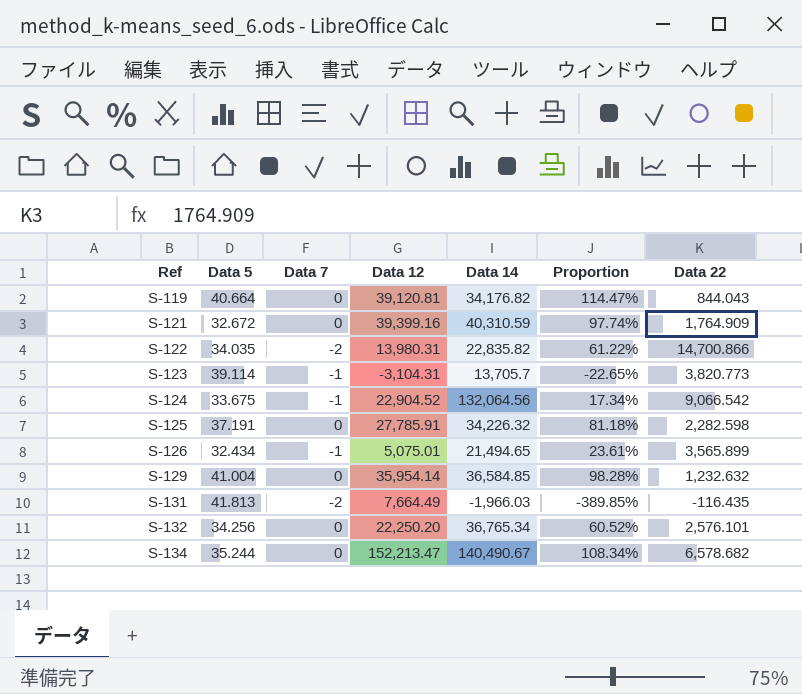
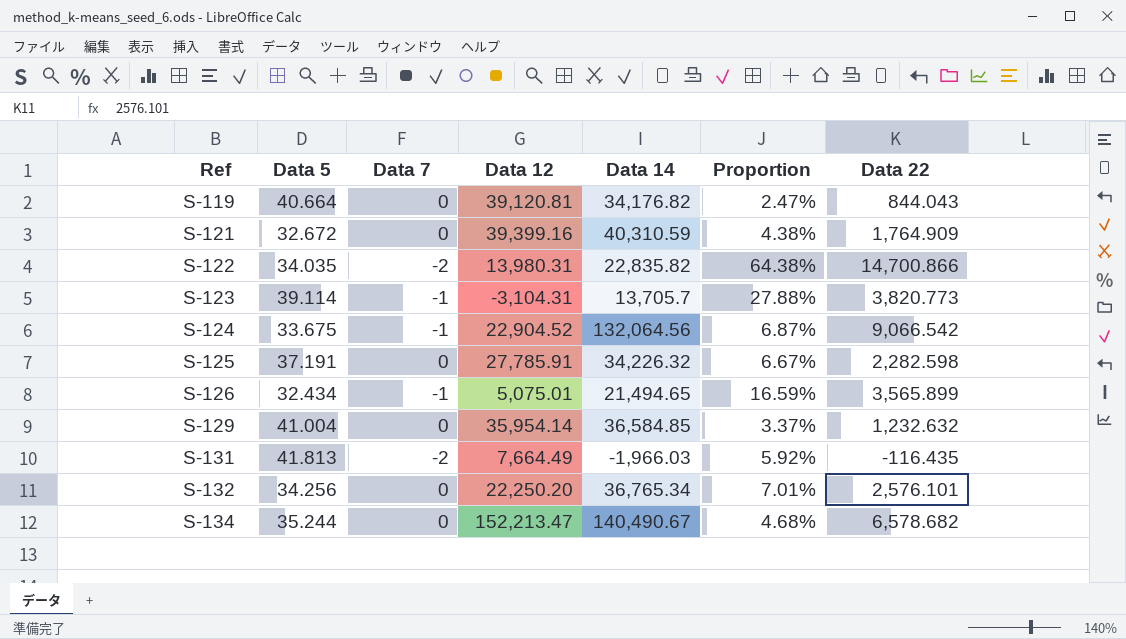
column Proportion | formula: [Data 12] / [Data 14] -> [Data 22] / [Data 14]

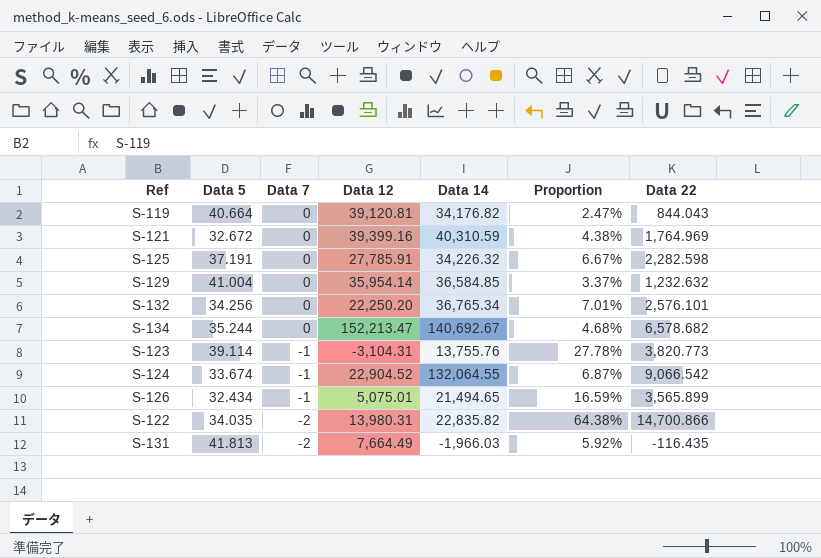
row order: Ref ascending -> Data 7 descending
S-121 | Data 22: 1,764.909 -> 1,764.969
S-134 | Data 14: 140,490.67 -> 140,692.67
S-123 | Data 14: 13,705.7 -> 13,755.76
S-123 | Proportion: 27.88% -> 27.78%
S-124 | Data 5: 33.675 -> 33.674
S-124 | Data 14: 132,064.56 -> 132,064.55

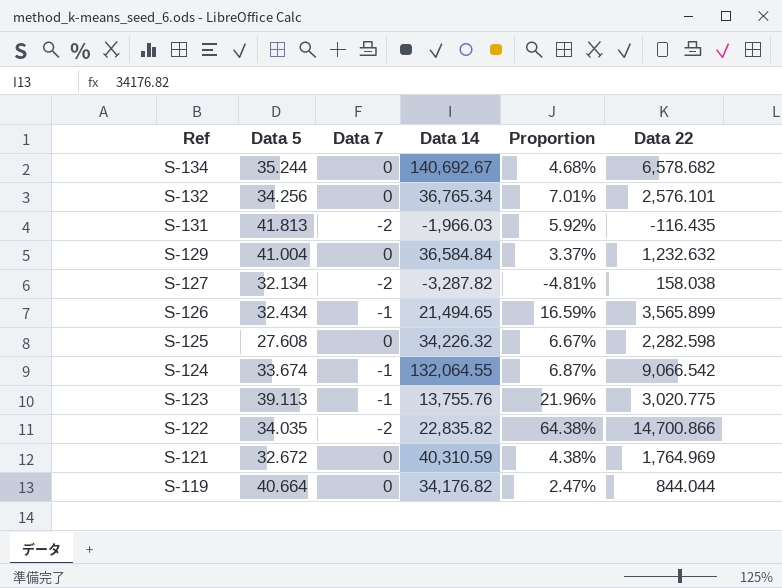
row order: Data 7 descending -> Ref descending
column Data 12 | position: 4 -> none
S-129 | Data 14: 36,584.85 -> 36,584.84
row S-127: none -> 32.134 | -2 | -3,287.82 | -4.81% | 158.038
S-125 | Data 5: 37.191 -> 27.608
S-123 | Data 5: 39.114 -> 39.113
S-123 | Proportion: 27.78% -> 21.96%
S-123 | Data 22: 3,820.773 -> 3,020.775
S-119 | Data 22: 844.043 -> 844.044

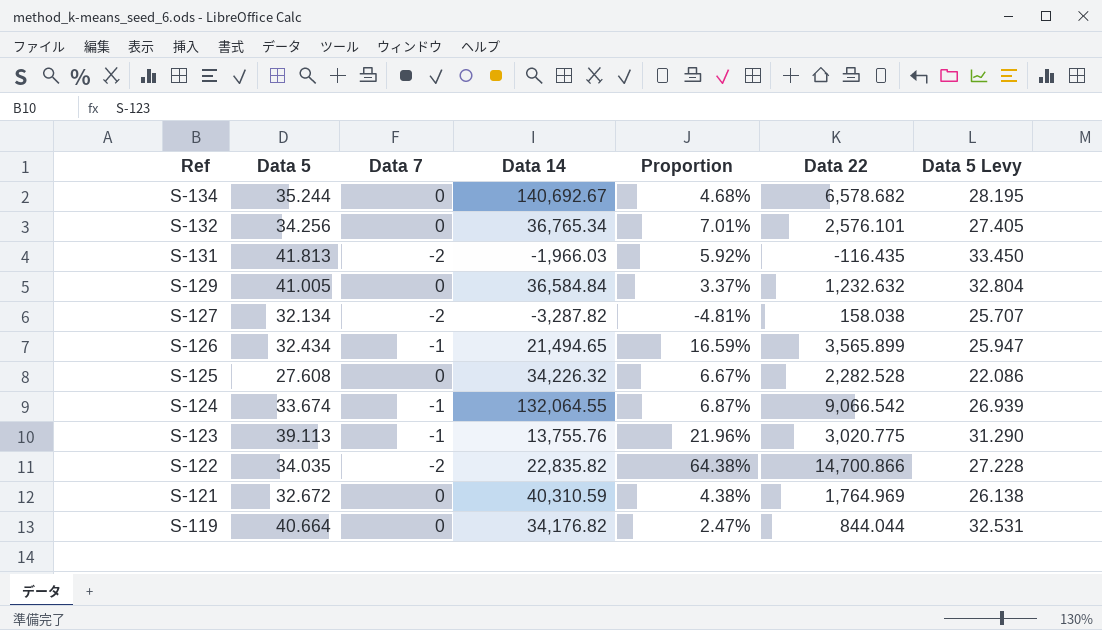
column Data 5 Levy | formula: none -> [Data 5] * 0.8
S-129 | Data 5: 41.004 -> 41.005
S-125 | Data 22: 2,282.598 -> 2,282.528

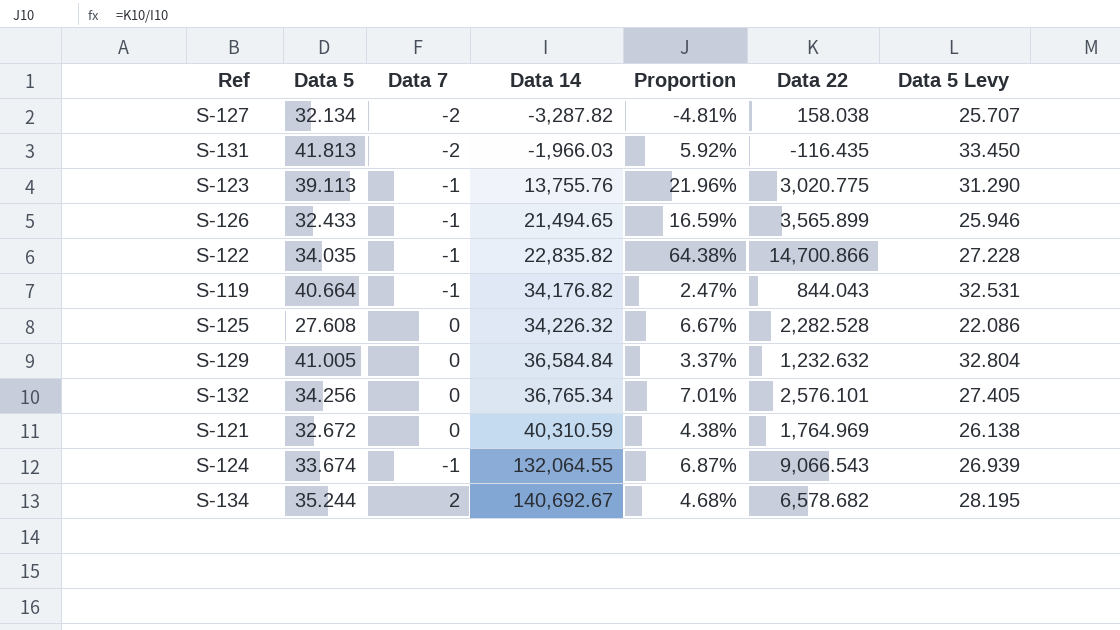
row order: Ref descending -> Data 14 ascending
S-126 | Data 5: 32.434 -> 32.433
S-126 | Data 5 Levy: 25.947 -> 25.946
S-122 | Data 7: -2 -> -1
S-119 | Data 7: 0 -> -1
S-119 | Data 22: 844.044 -> 844.043
S-124 | Data 22: 9,066.542 -> 9,066.543
S-134 | Data 7: 0 -> 2

